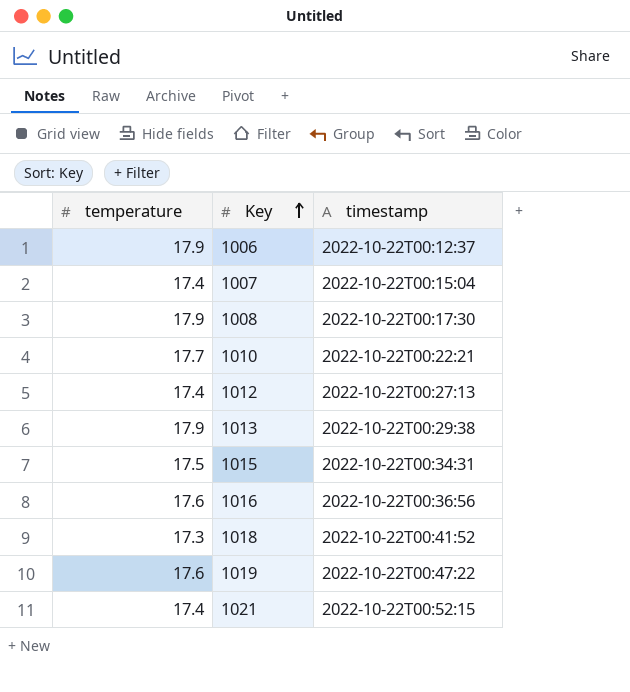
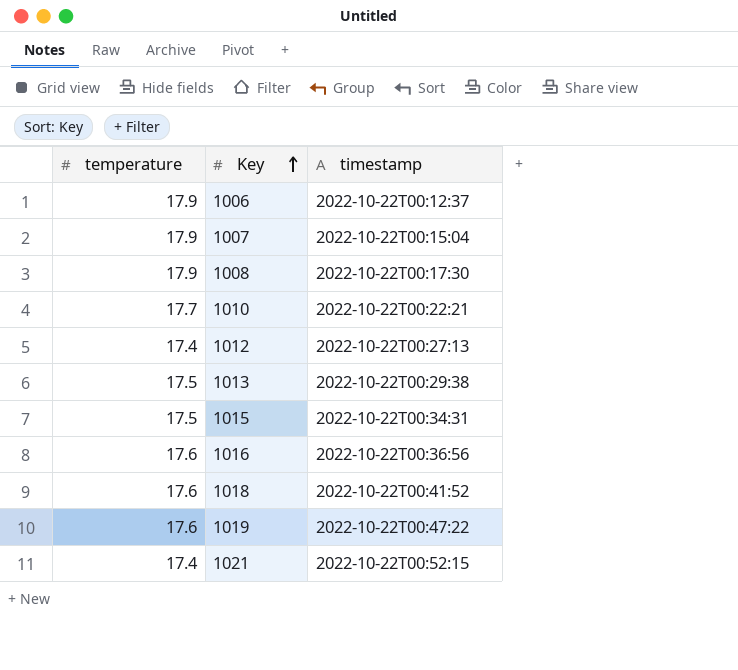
1007 | temperature: 17.4 -> 17.9
1013 | temperature: 17.9 -> 17.5
1018 | temperature: 17.3 -> 17.6

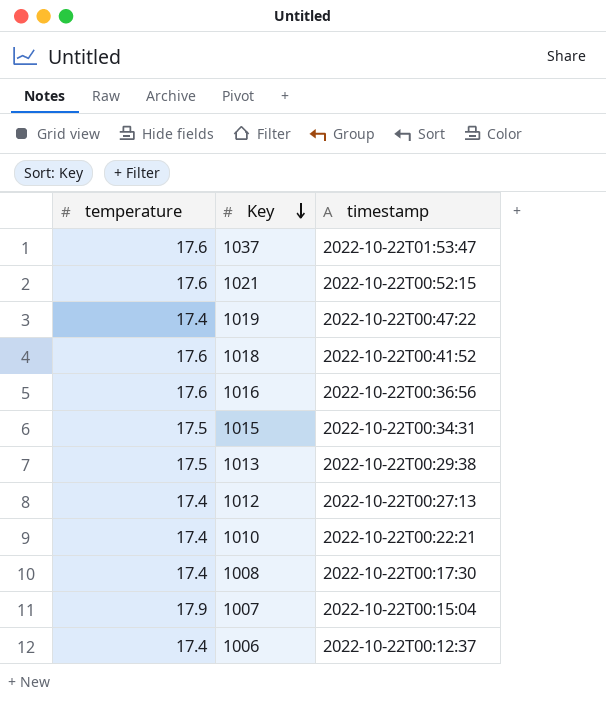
row order: Key ascending -> Key descending
row 1037: none -> 17.6 | 2022-10-22T01:53:47
1021 | temperature: 17.4 -> 17.6
1019 | temperature: 17.6 -> 17.4
1010 | temperature: 17.7 -> 17.4
1008 | temperature: 17.9 -> 17.4
1006 | temperature: 17.9 -> 17.4

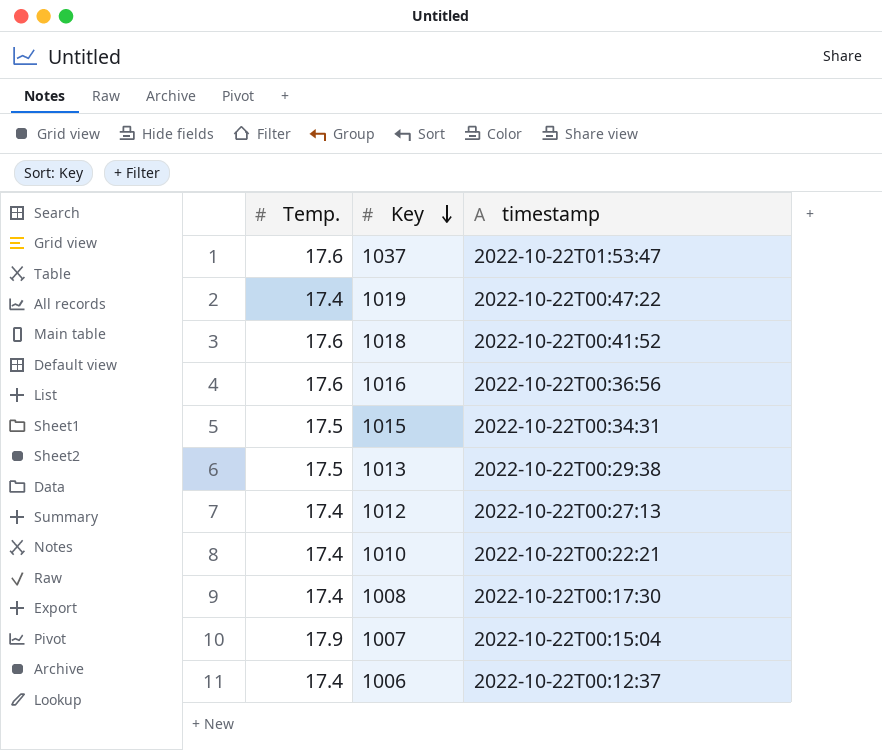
column name: temperature -> Temp.
row 1021: 17.6 | 2022-10-22T00:52:15 -> none

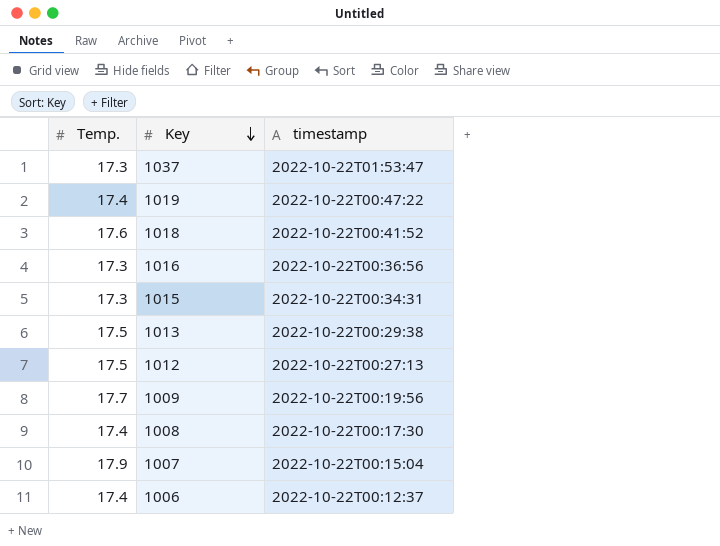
row 1010: 17.4 | 2022-10-22T00:22:21 -> none
1037 | Temp.: 17.6 -> 17.3
1016 | Temp.: 17.6 -> 17.3
1015 | Temp.: 17.5 -> 17.3
1012 | Temp.: 17.4 -> 17.5
row 1009: none -> 17.7 | 2022-10-22T00:19:56

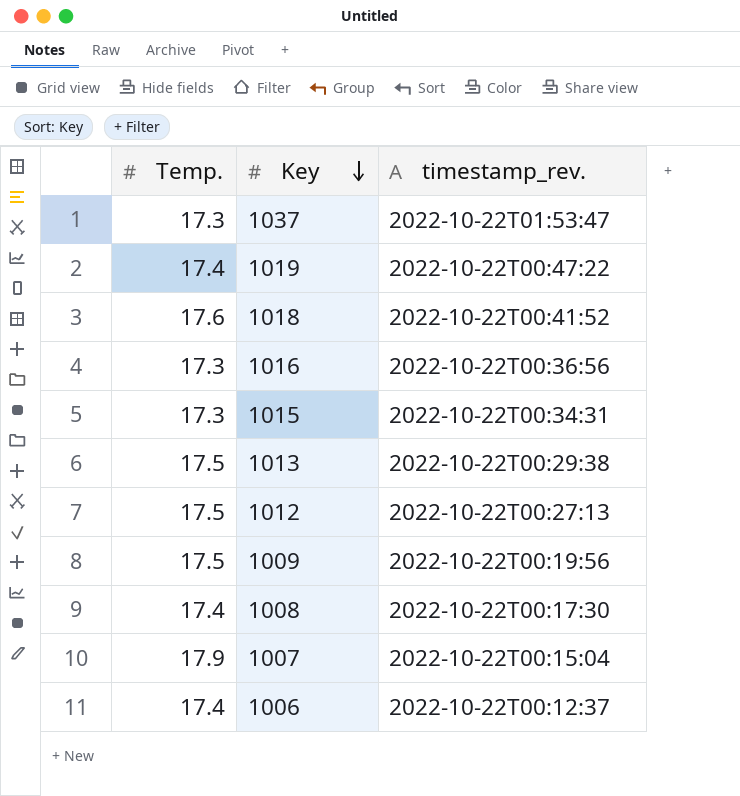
column name: timestamp -> timestamp_rev.
1009 | Temp.: 17.7 -> 17.5

